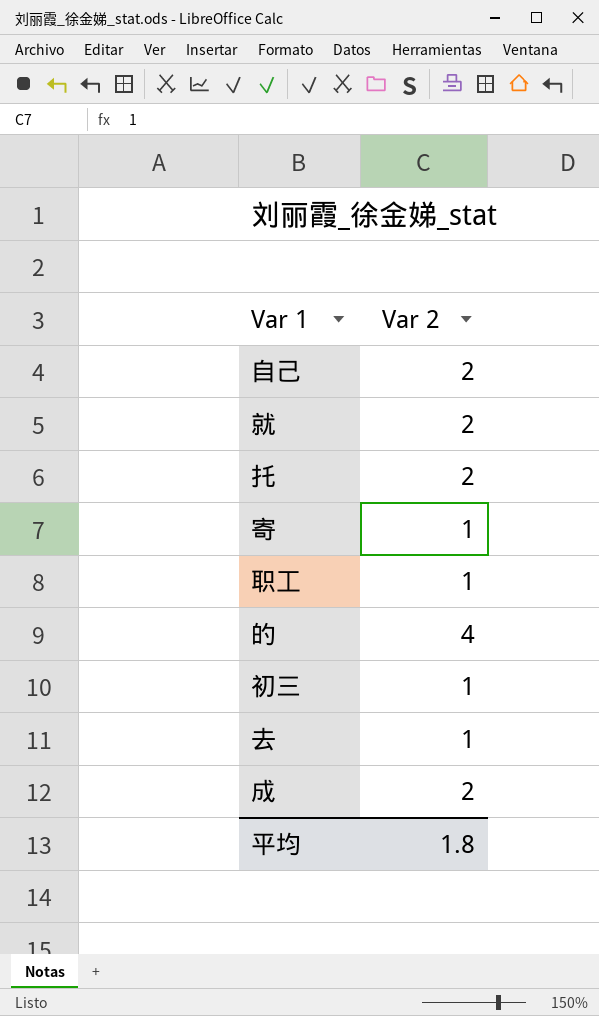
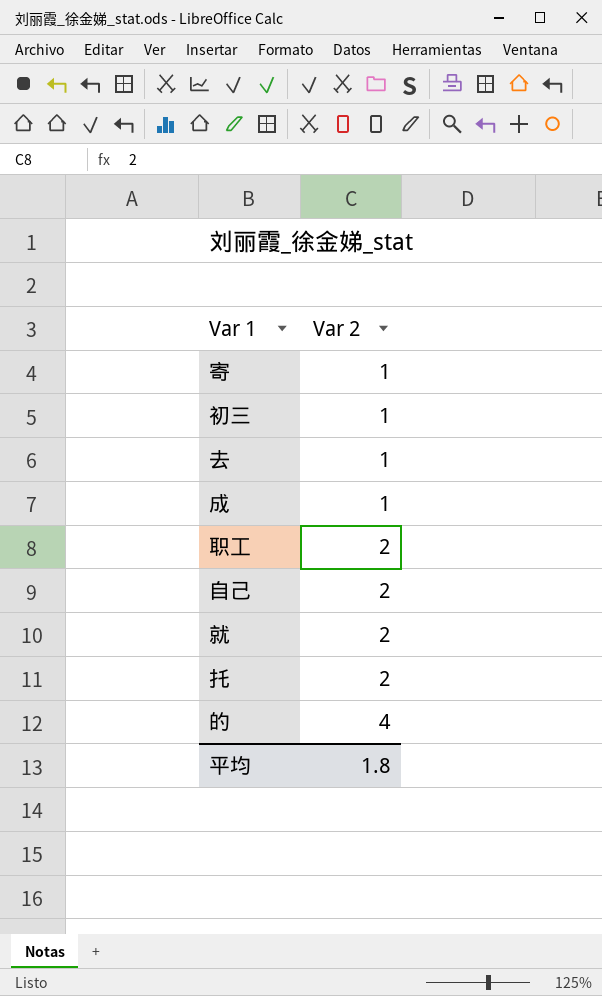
row order: none -> Var 2 ascending
成 | Var 2: 2 -> 1
职工 | Var 2: 1 -> 2

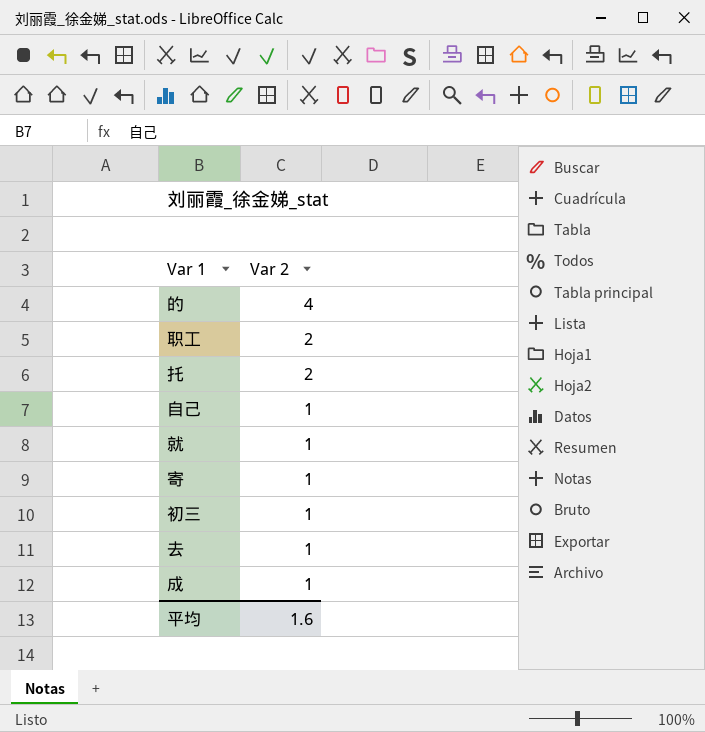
row order: Var 2 ascending -> Var 2 descending
自己 | Var 2: 2 -> 1
就 | Var 2: 2 -> 1
平均 | Var 2: 1.8 -> 1.6

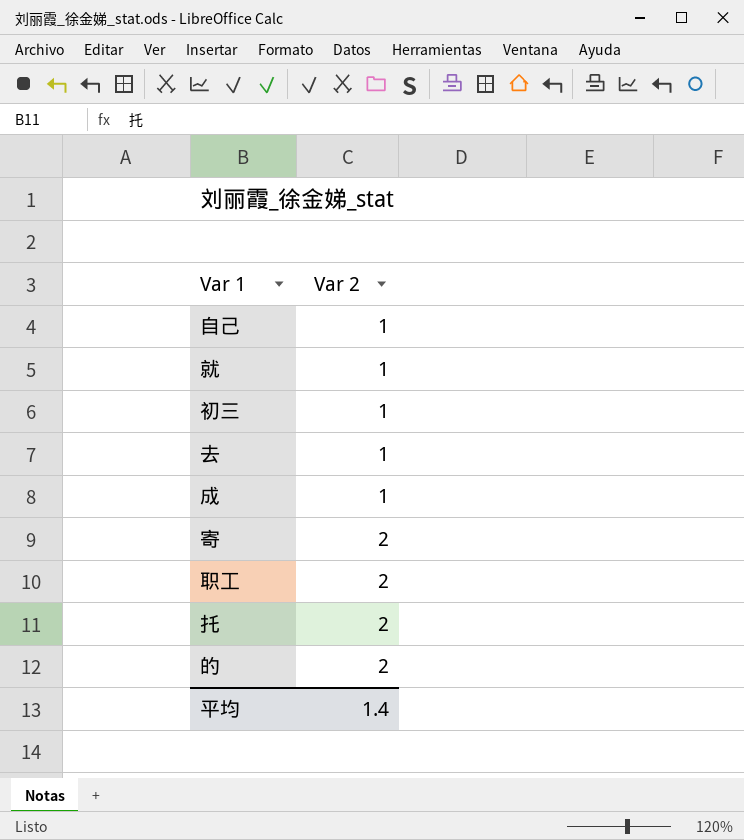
row order: Var 2 descending -> Var 2 ascending
寄 | Var 2: 1 -> 2
的 | Var 2: 4 -> 2
平均 | Var 2: 1.6 -> 1.4

